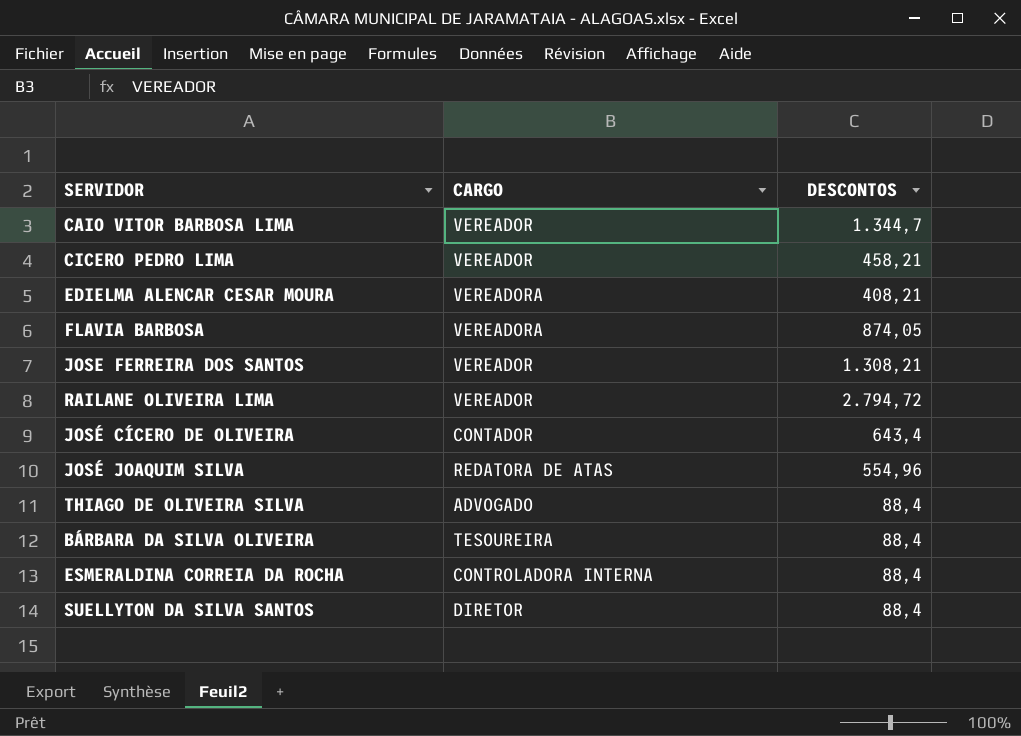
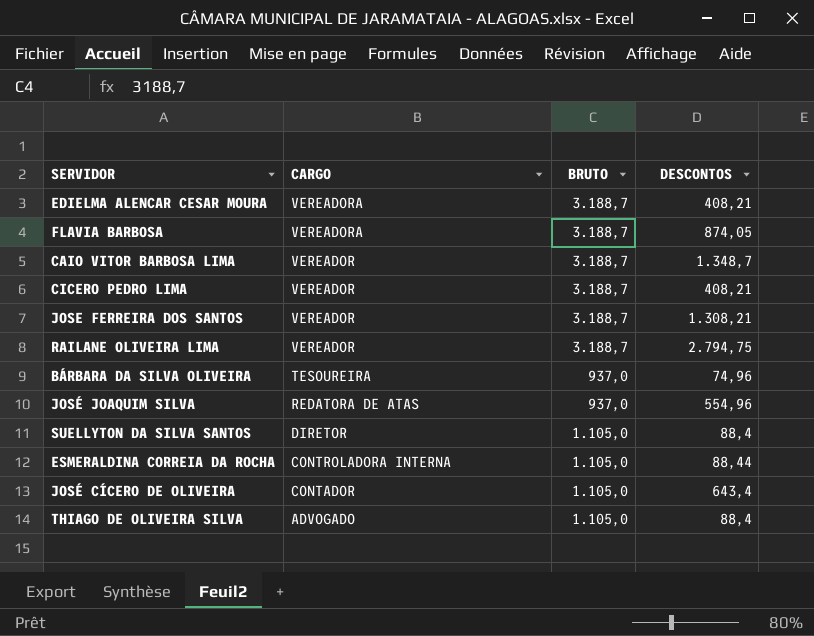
row order: none -> CARGO descending
column BRUTO | position: none -> 3
CAIO VITOR BARBOSA LIMA | DESCONTOS: 1.344,7 -> 1.348,7
CICERO PEDRO LIMA | DESCONTOS: 458,21 -> 408,21
RAILANE OLIVEIRA LIMA | DESCONTOS: 2.794,72 -> 2.794,75
BÁRBARA DA SILVA OLIVEIRA | DESCONTOS: 88,4 -> 74,96
ESMERALDINA CORREIA DA ROCHA | DESCONTOS: 88,4 -> 88,44

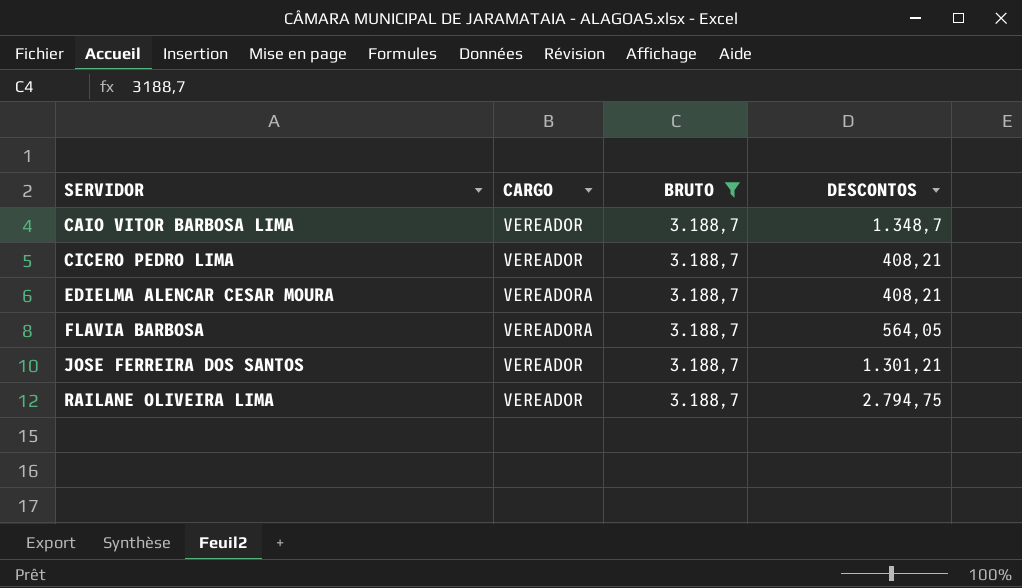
filter: none -> BRUTO = 3.188,7
row order: CARGO descending -> SERVIDOR ascending
FLAVIA BARBOSA | DESCONTOS: 874,05 -> 564,05
JOSE FERREIRA DOS SANTOS | DESCONTOS: 1.308,21 -> 1.301,21

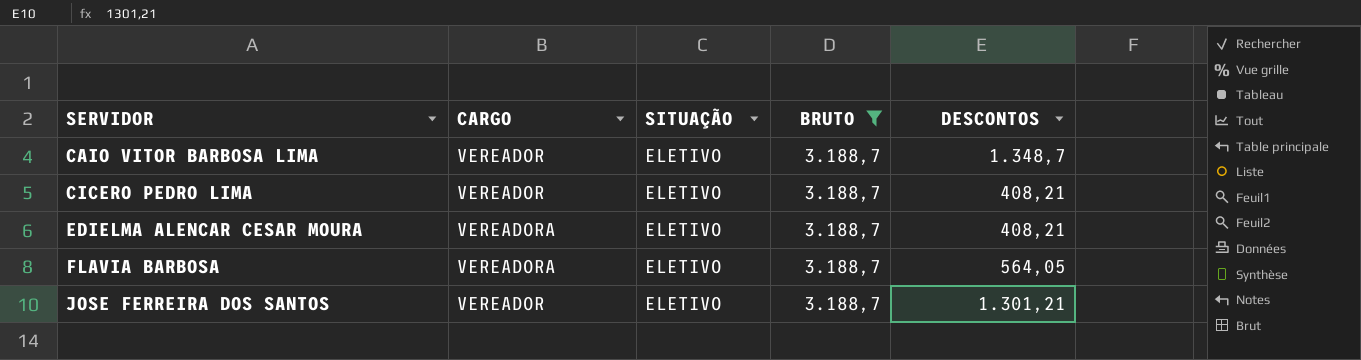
column SITUAÇÃO | position: none -> 3
row RAILANE OLIVEIRA LIMA: VEREADOR | 3.188,7 | 2.794,75 -> none

